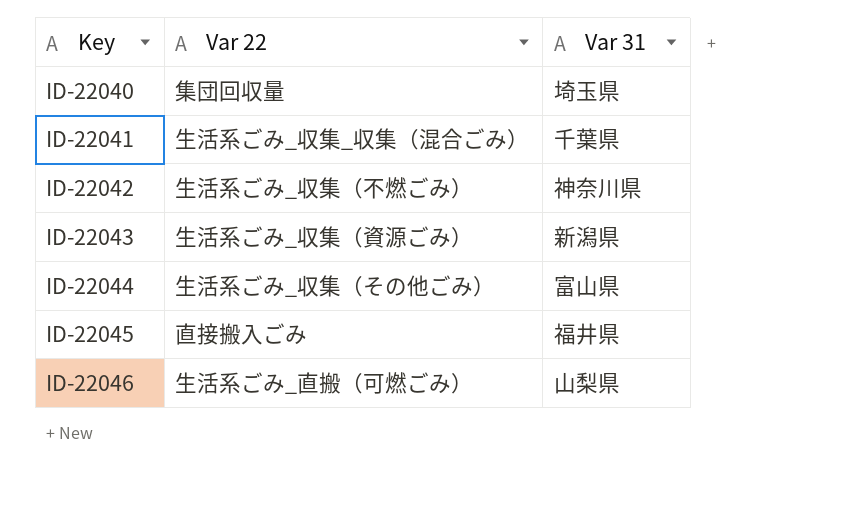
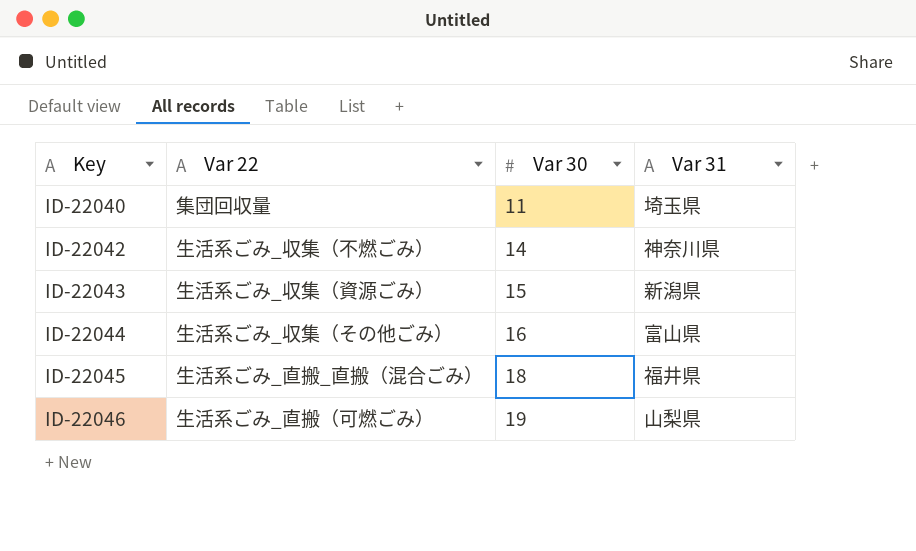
column Var 30 | position: none -> 3
row ID-22041: 生活系ごみ_収集_収集（混合ごみ） | 千葉県 -> none
ID-22045 | Var 22: 直接搬入ごみ -> 生活系ごみ_直搬_直搬（混合ごみ）

